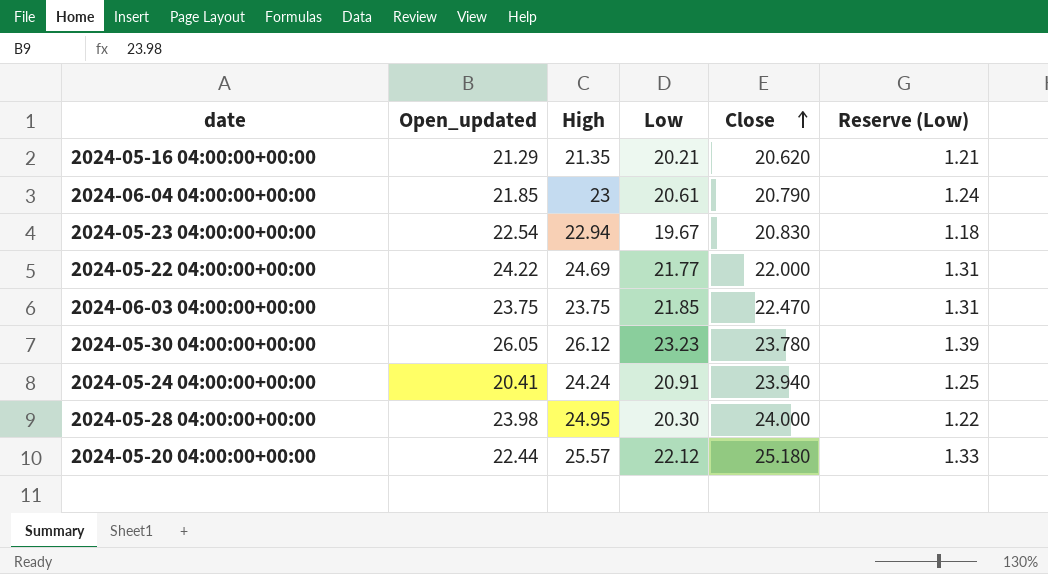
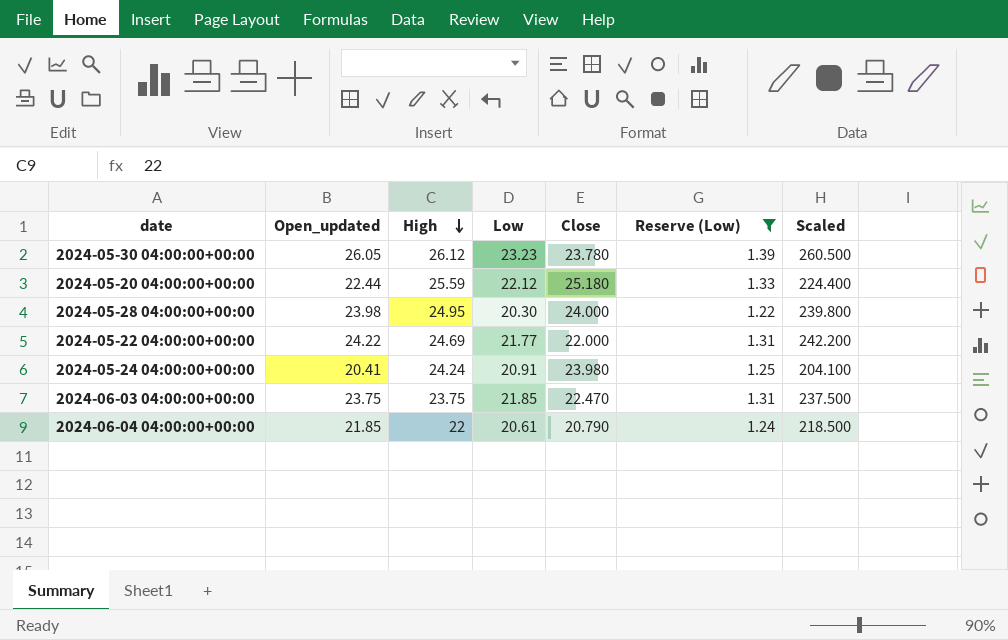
filter: none -> Reserve (Low) >= 1.22
row order: Close ascending -> High descending
column Scaled | formula: none -> [Open_updated] * 10
2024-05-20 04:00:00+00:00 | High: 25.57 -> 25.59
2024-05-24 04:00:00+00:00 | Close: 23.940 -> 23.980
2024-06-04 04:00:00+00:00 | High: 23 -> 22

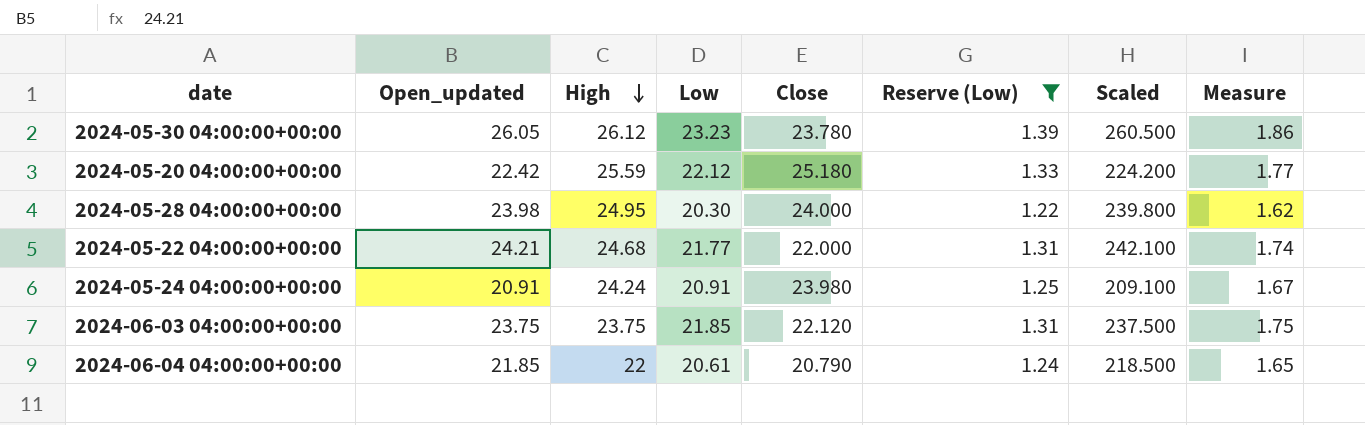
column Measure | formula: none -> [Low] * 0.08
2024-05-20 04:00:00+00:00 | Open_updated: 22.44 -> 22.42
2024-05-20 04:00:00+00:00 | Scaled: 224.400 -> 224.200
2024-05-22 04:00:00+00:00 | Open_updated: 24.22 -> 24.21
2024-05-22 04:00:00+00:00 | High: 24.69 -> 24.68
2024-05-22 04:00:00+00:00 | Scaled: 242.200 -> 242.100
2024-05-24 04:00:00+00:00 | Open_updated: 20.41 -> 20.91
2024-05-24 04:00:00+00:00 | Scaled: 204.100 -> 209.100
2024-06-03 04:00:00+00:00 | Close: 22.470 -> 22.120

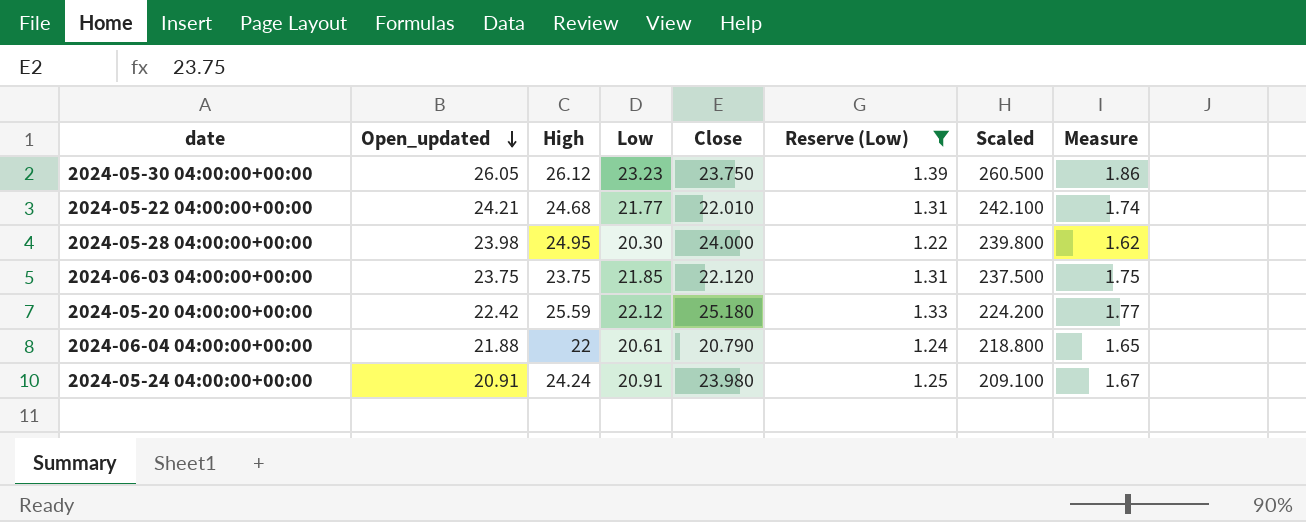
row order: High descending -> Open_updated descending
2024-05-30 04:00:00+00:00 | Close: 23.780 -> 23.750
2024-05-22 04:00:00+00:00 | Close: 22.000 -> 22.010
2024-06-04 04:00:00+00:00 | Open_updated: 21.85 -> 21.88
2024-06-04 04:00:00+00:00 | Scaled: 218.500 -> 218.800

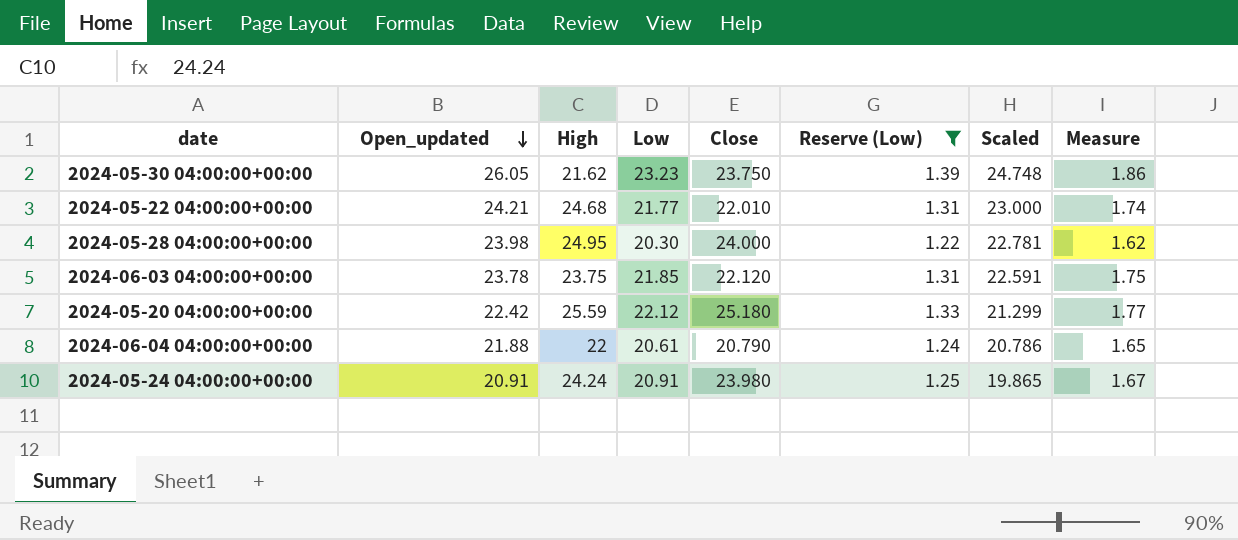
column Scaled | formula: [Open_updated] * 10 -> [Open_updated] * 0.95
2024-05-30 04:00:00+00:00 | High: 26.12 -> 21.62
2024-06-03 04:00:00+00:00 | Open_updated: 23.75 -> 23.78

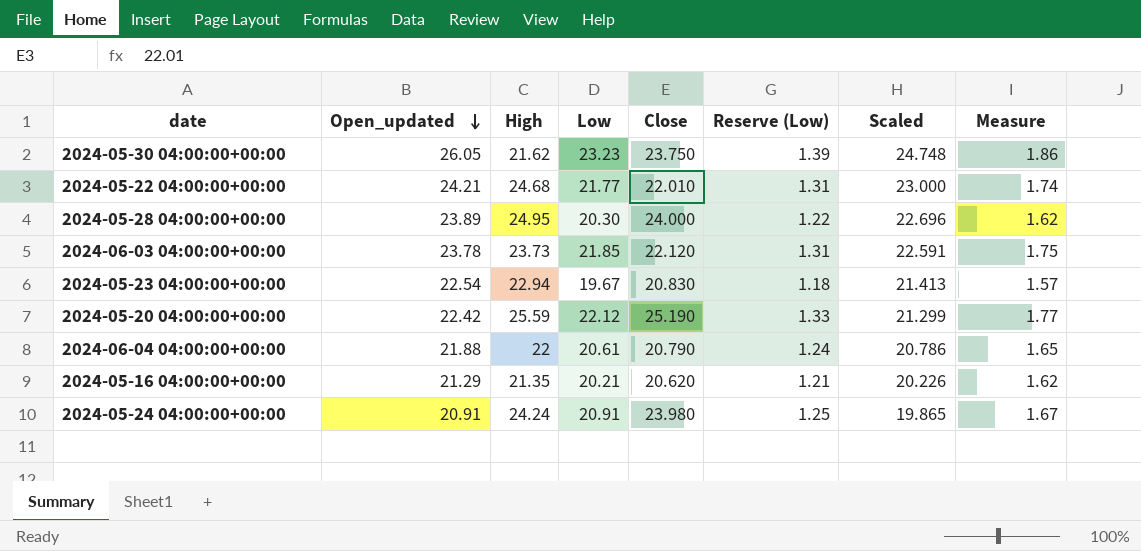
filter: Reserve (Low) >= 1.22 -> none
2024-05-28 04:00:00+00:00 | Open_updated: 23.98 -> 23.89
2024-05-28 04:00:00+00:00 | Scaled: 22.781 -> 22.696
2024-06-03 04:00:00+00:00 | High: 23.75 -> 23.73
2024-05-20 04:00:00+00:00 | Close: 25.180 -> 25.190

